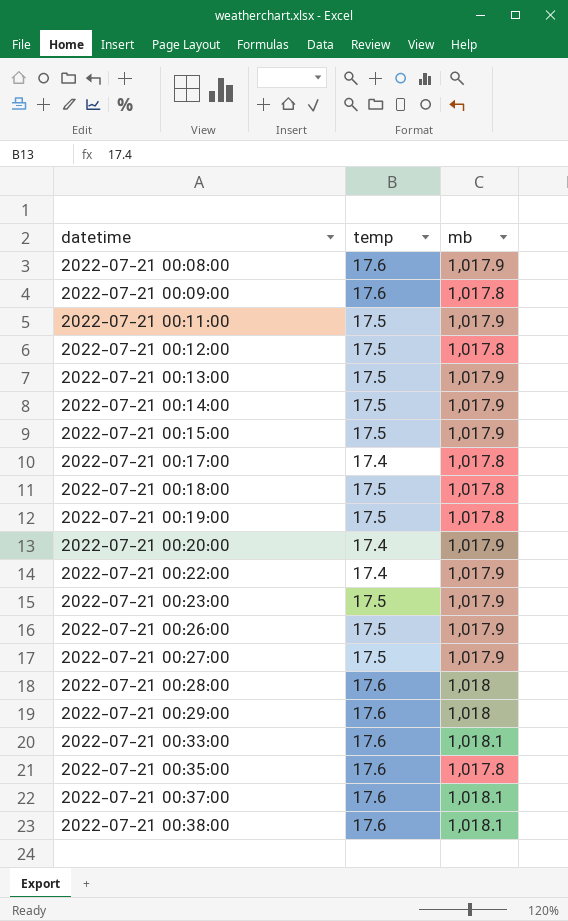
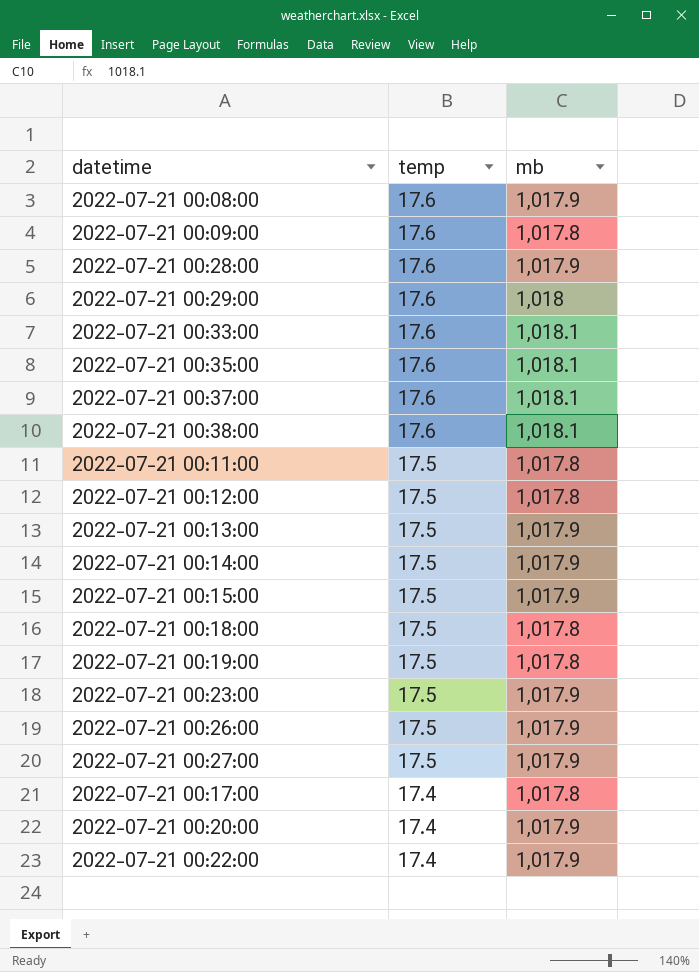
row order: datetime ascending -> temp descending
2022-07-21 00:28:00 | mb: 1,018 -> 1,017.9
2022-07-21 00:35:00 | mb: 1,017.8 -> 1,018.1
2022-07-21 00:11:00 | mb: 1,017.9 -> 1,017.8

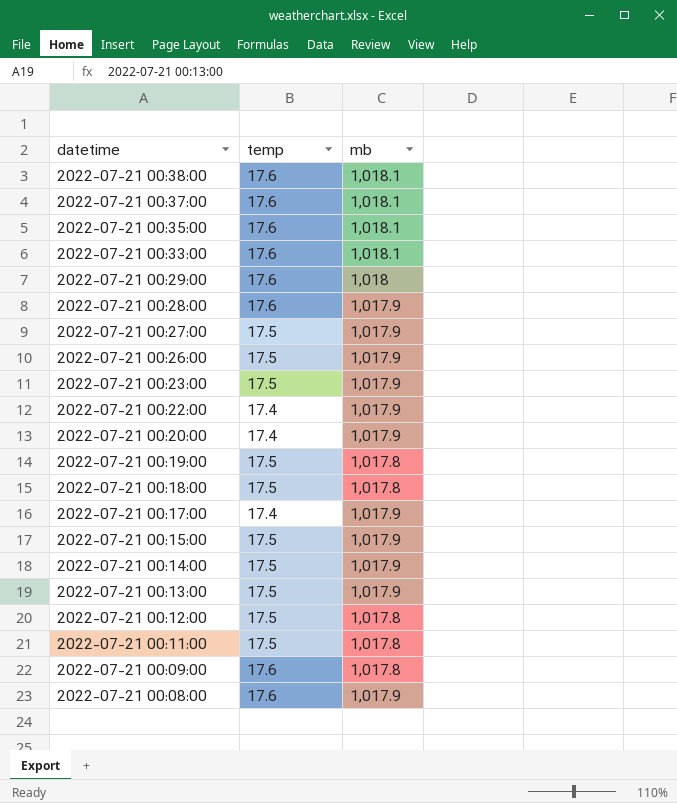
row order: temp descending -> datetime descending
2022-07-21 00:17:00 | mb: 1,017.8 -> 1,017.9

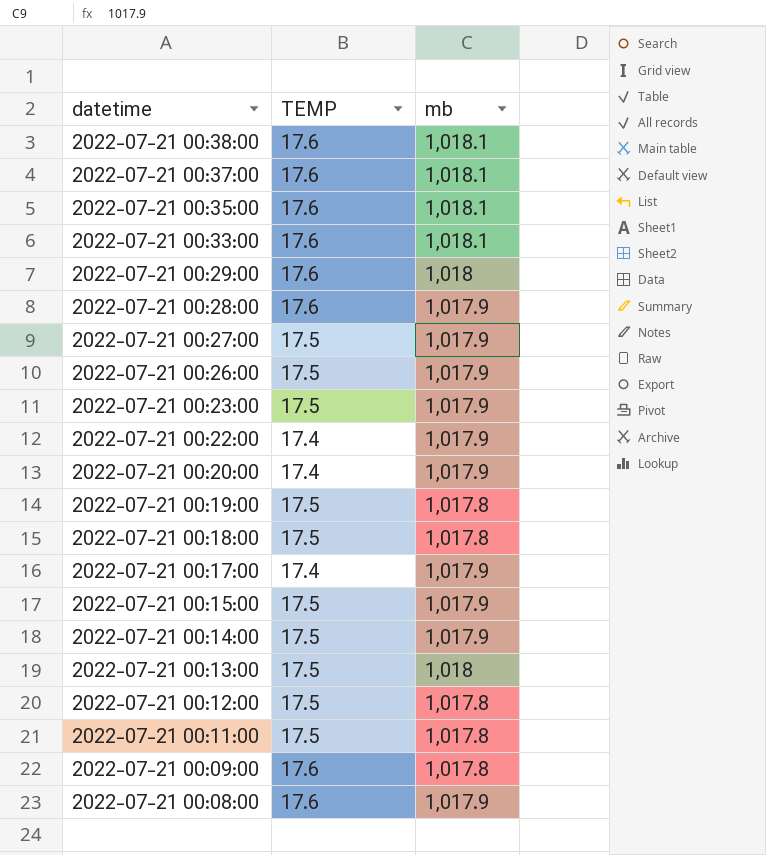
column name: temp -> TEMP
2022-07-21 00:13:00 | mb: 1,017.9 -> 1,018

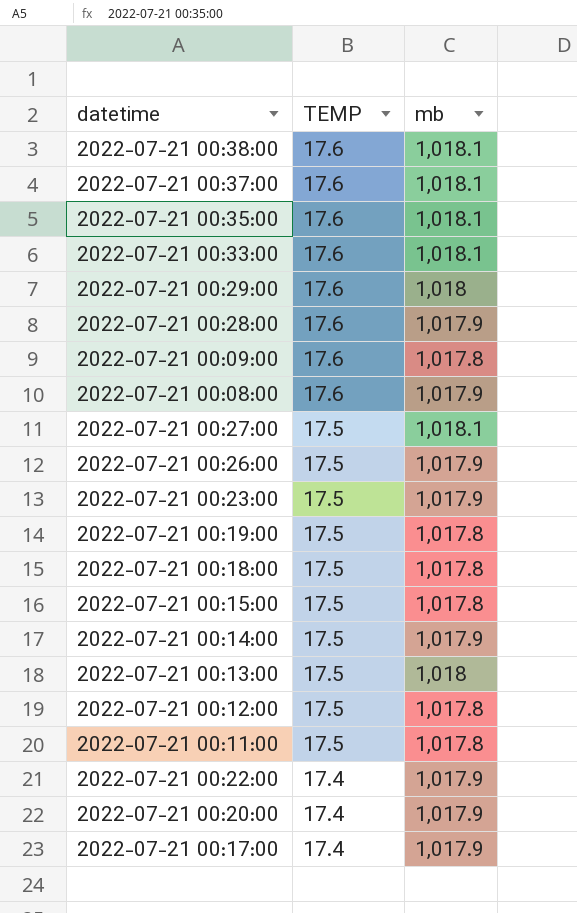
row order: datetime descending -> TEMP descending
2022-07-21 00:27:00 | mb: 1,017.9 -> 1,018.1
2022-07-21 00:15:00 | mb: 1,017.9 -> 1,017.8

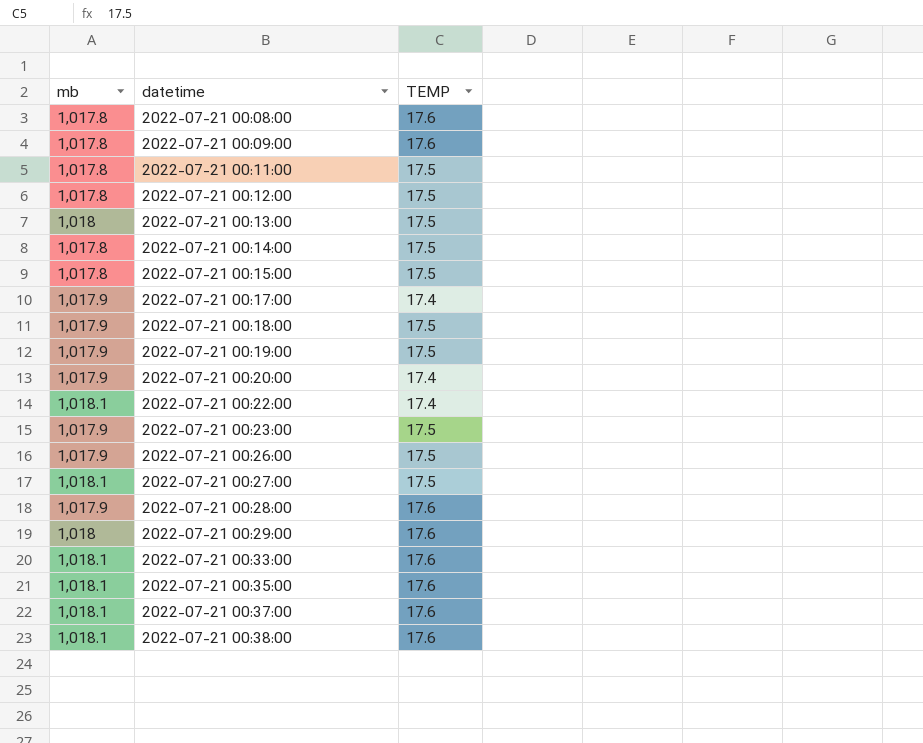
row order: TEMP descending -> datetime ascending
column mb | position: 3 -> 1
2022-07-21 00:08:00 | mb: 1,017.9 -> 1,017.8
2022-07-21 00:14:00 | mb: 1,017.9 -> 1,017.8
2022-07-21 00:18:00 | mb: 1,017.8 -> 1,017.9
2022-07-21 00:19:00 | mb: 1,017.8 -> 1,017.9
2022-07-21 00:22:00 | mb: 1,017.9 -> 1,018.1

